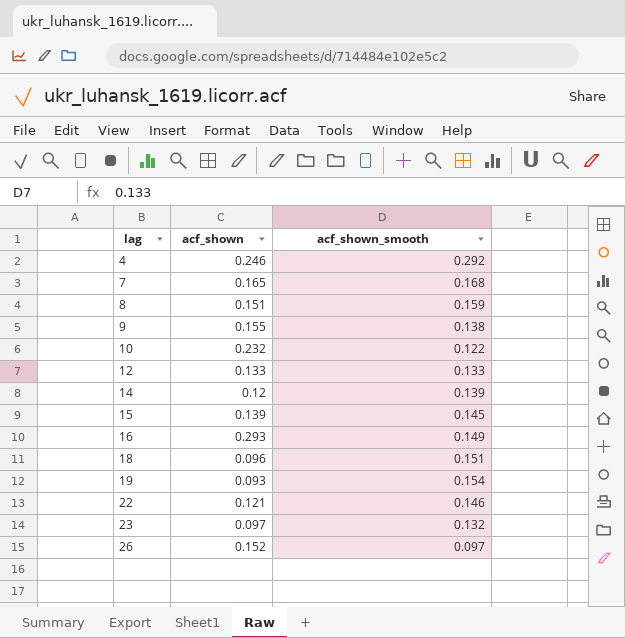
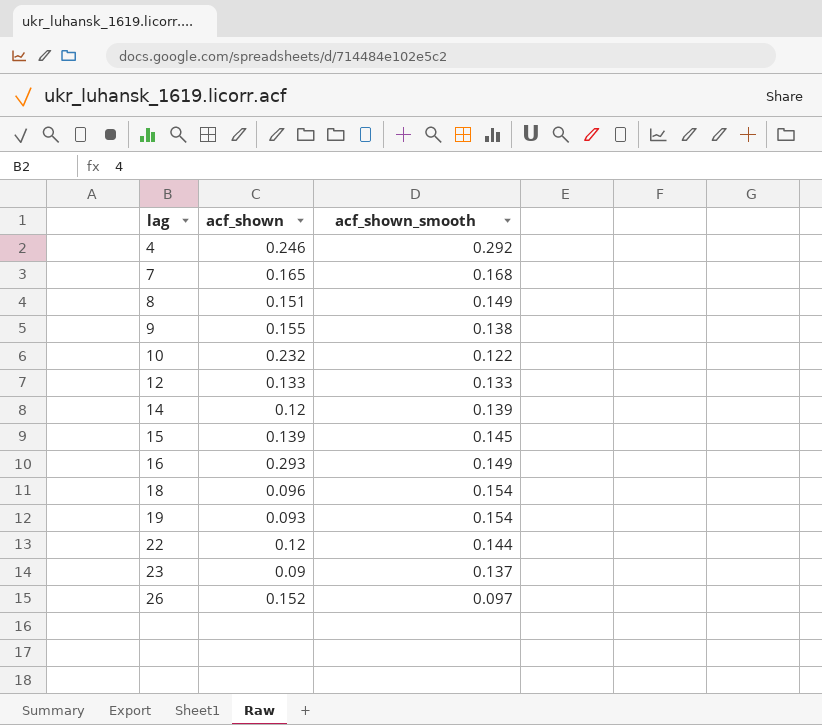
8 | acf_shown_smooth: 0.159 -> 0.149
18 | acf_shown_smooth: 0.151 -> 0.154
22 | acf_shown: 0.121 -> 0.12
22 | acf_shown_smooth: 0.146 -> 0.144
23 | acf_shown: 0.097 -> 0.09
23 | acf_shown_smooth: 0.132 -> 0.137

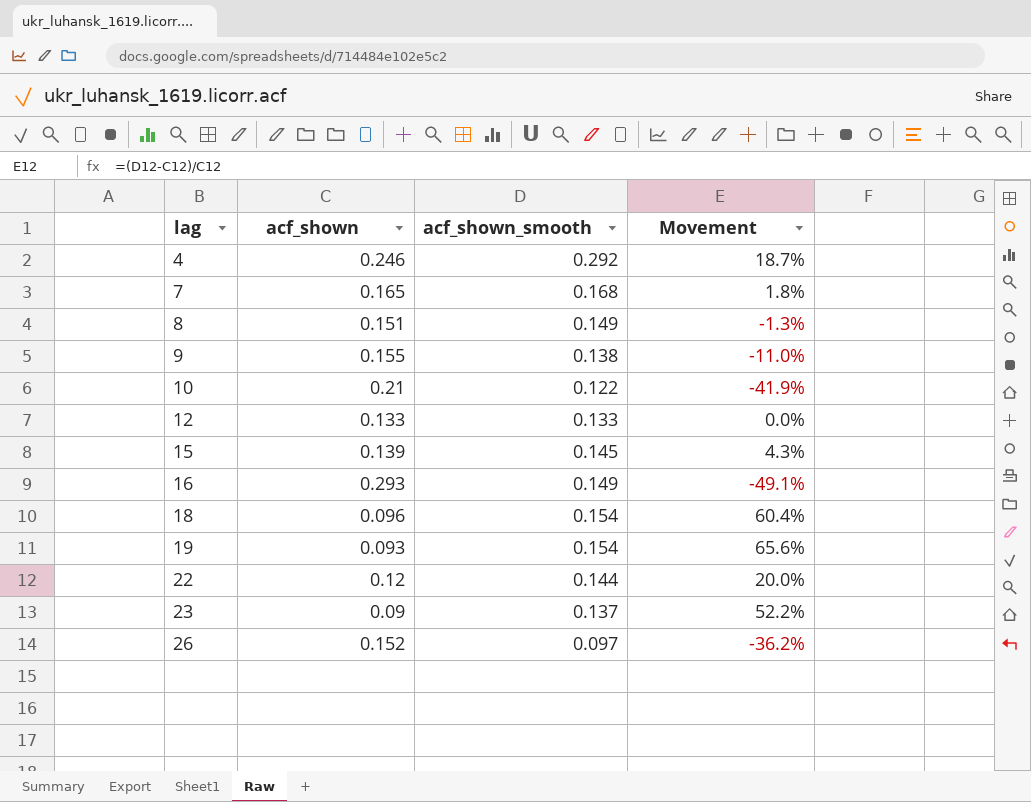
column Movement | formula: none -> ([acf_shown_smooth] - [acf_shown]) / [acf_shown]
row 14: 0.12 | 0.139 -> none
10 | acf_shown: 0.232 -> 0.21

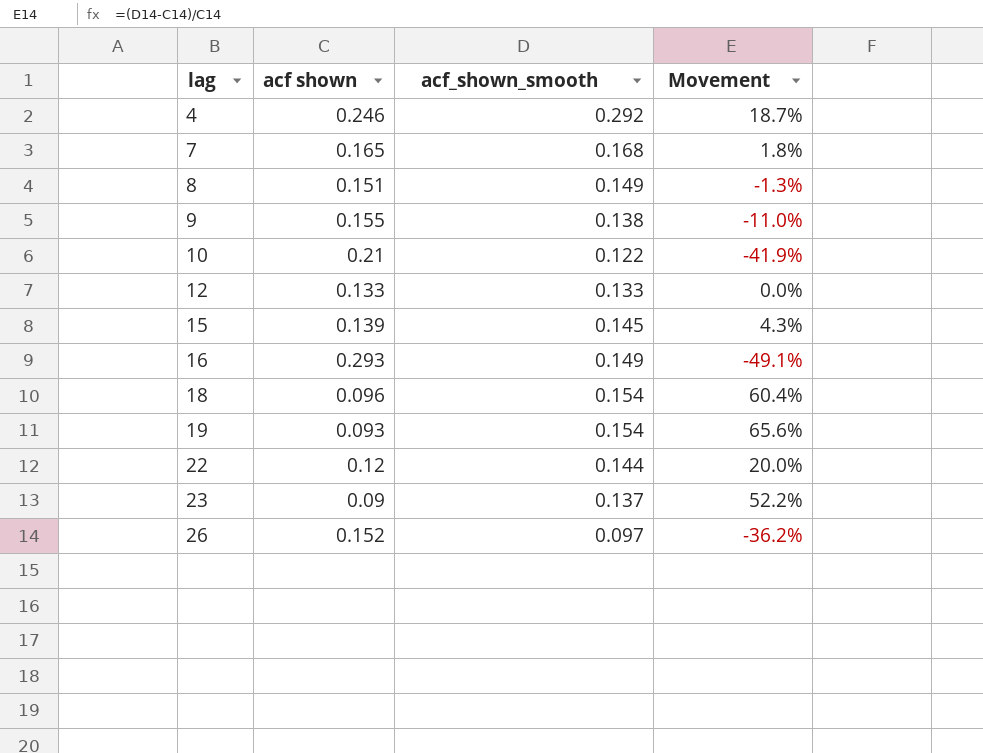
column name: acf_shown -> acf shown

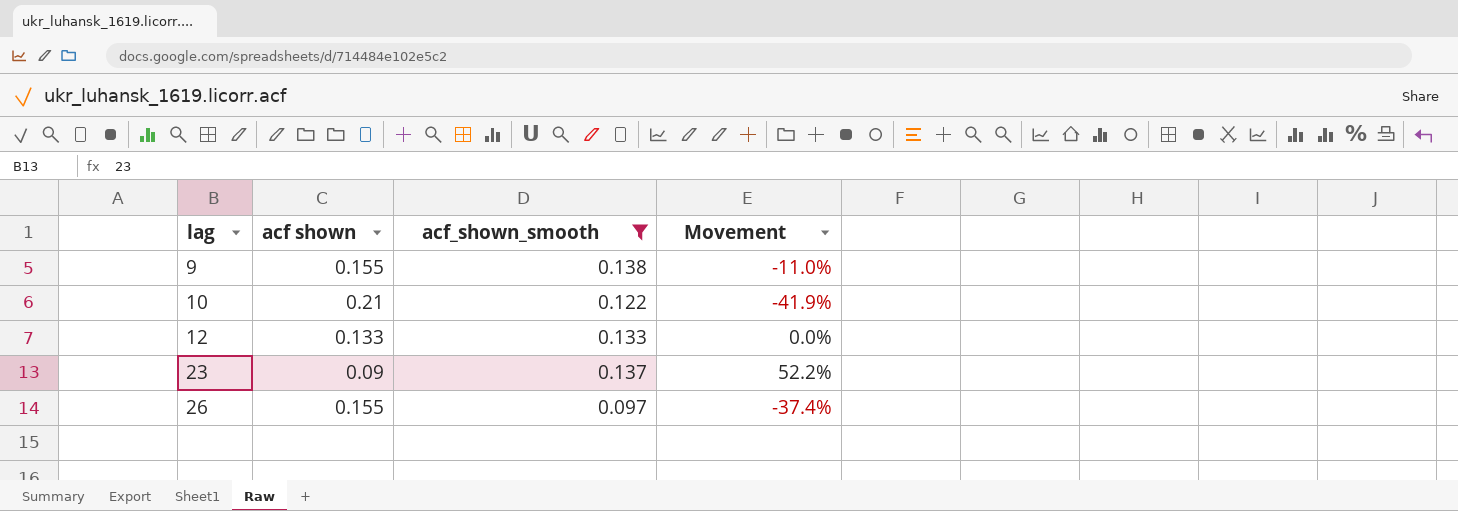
filter: none -> acf_shown_smooth <= 0.138
26 | acf shown: 0.152 -> 0.155
26 | Movement: -36.2% -> -37.4%

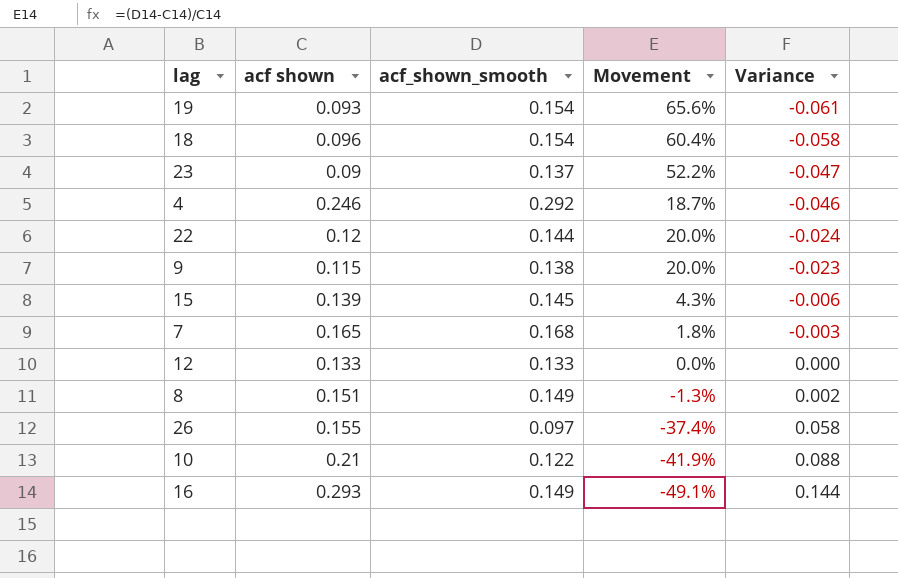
filter: acf_shown_smooth <= 0.138 -> none
row order: lag ascending -> Variance ascending
column Variance | formula: none -> [acf shown] - [acf_shown_smooth]
9 | acf shown: 0.155 -> 0.115
9 | Movement: -11.0% -> 20.0%

